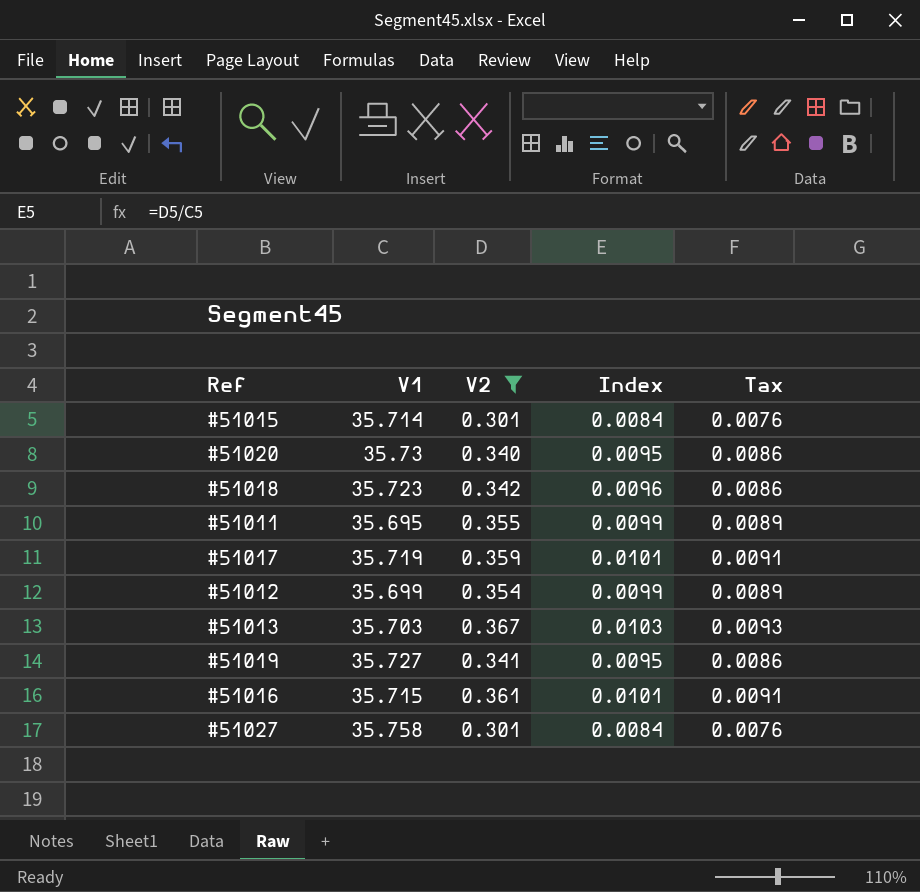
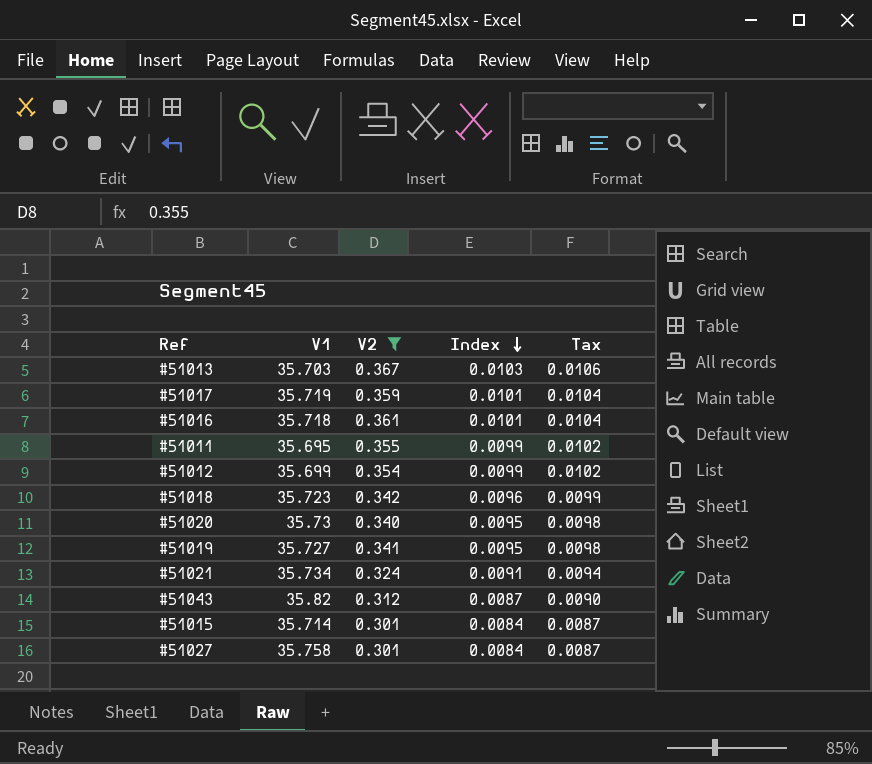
row order: none -> Index descending
column Tax | formula: [Index] * 0.9 -> [Index] * 1.03
#51016 | V1: 35.715 -> 35.718
row #51021: none -> 35.734 | 0.324 | 0.0091 | 0.0094
row #51043: none -> 35.82 | 0.312 | 0.0087 | 0.0090

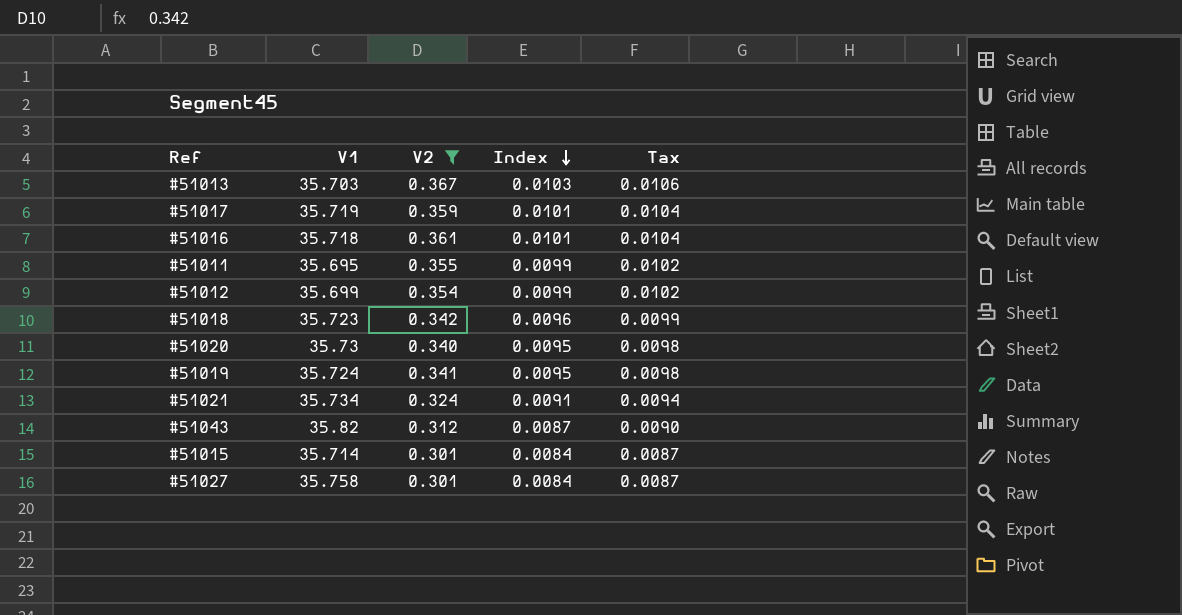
#51019 | V1: 35.727 -> 35.724

